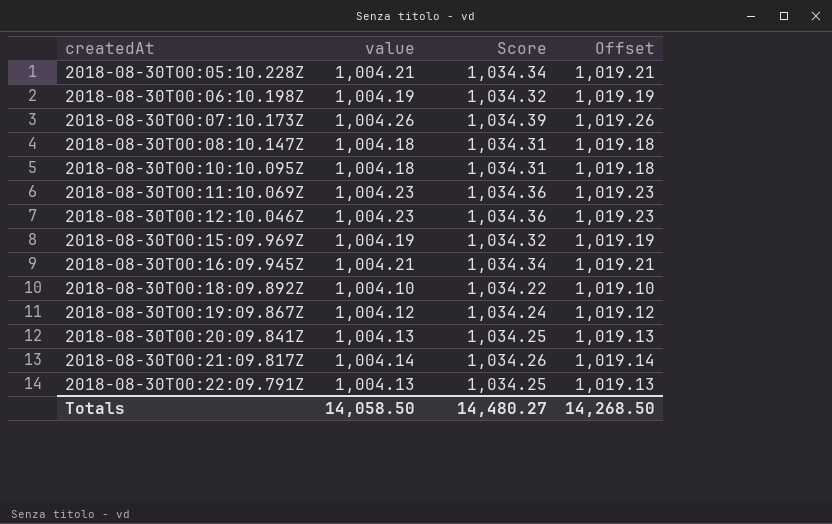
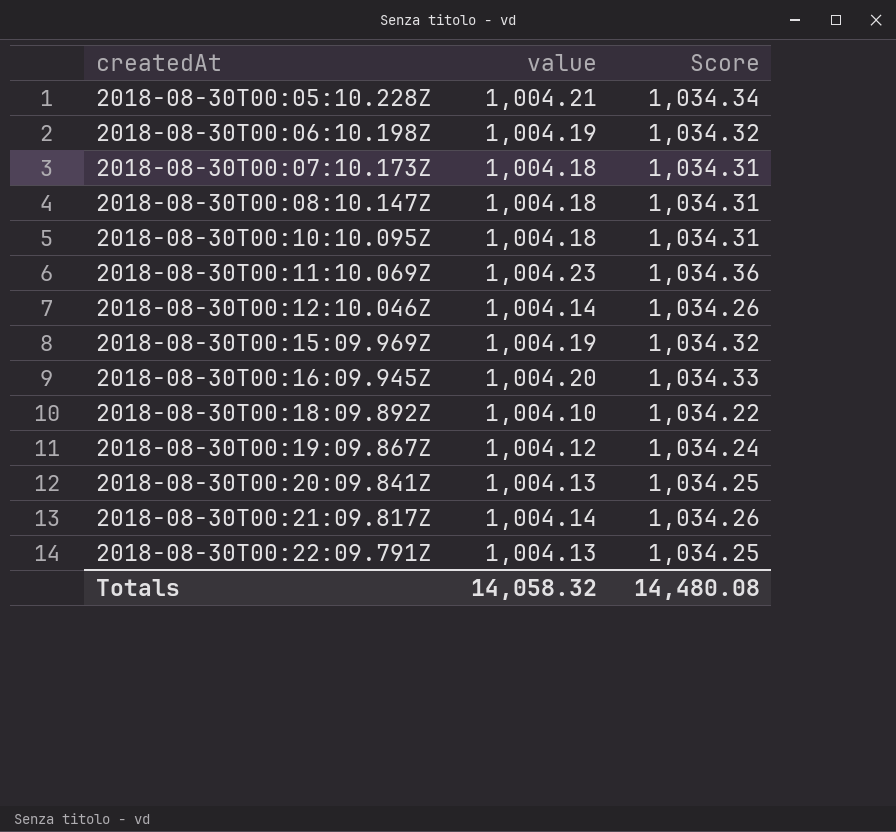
column Offset | formula: [value] + 15 -> none
2018-08-30T00:07:10.173Z | value: 1,004.26 -> 1,004.18
2018-08-30T00:07:10.173Z | Score: 1,034.39 -> 1,034.31
2018-08-30T00:12:10.046Z | value: 1,004.23 -> 1,004.14
2018-08-30T00:12:10.046Z | Score: 1,034.36 -> 1,034.26
2018-08-30T00:16:09.945Z | value: 1,004.21 -> 1,004.20
2018-08-30T00:16:09.945Z | Score: 1,034.34 -> 1,034.33
Totals | value: 14,058.50 -> 14,058.32
Totals | Score: 14,480.27 -> 14,480.08

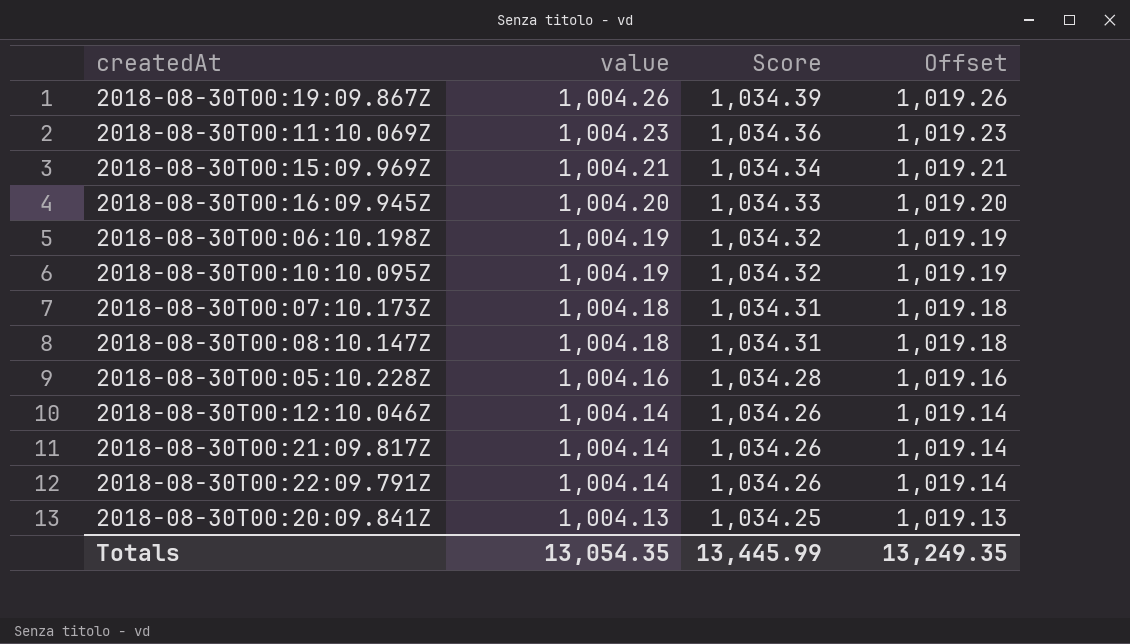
row order: createdAt ascending -> value descending
column Offset | formula: none -> [value] + 15
row 2018-08-30T00:18:09.892Z: 1,004.10 | 1,034.22 -> none
2018-08-30T00:19:09.867Z | value: 1,004.12 -> 1,004.26
2018-08-30T00:19:09.867Z | Score: 1,034.24 -> 1,034.39
2018-08-30T00:15:09.969Z | value: 1,004.19 -> 1,004.21
2018-08-30T00:15:09.969Z | Score: 1,034.32 -> 1,034.34
2018-08-30T00:10:10.095Z | value: 1,004.18 -> 1,004.19
2018-08-30T00:10:10.095Z | Score: 1,034.31 -> 1,034.32
2018-08-30T00:05:10.228Z | value: 1,004.21 -> 1,004.16
2018-08-30T00:05:10.228Z | Score: 1,034.34 -> 1,034.28
2018-08-30T00:22:09.791Z | value: 1,004.13 -> 1,004.14
2018-08-30T00:22:09.791Z | Score: 1,034.25 -> 1,034.26
Totals | value: 14,058.32 -> 13,054.35
Totals | Score: 14,480.08 -> 13,445.99

